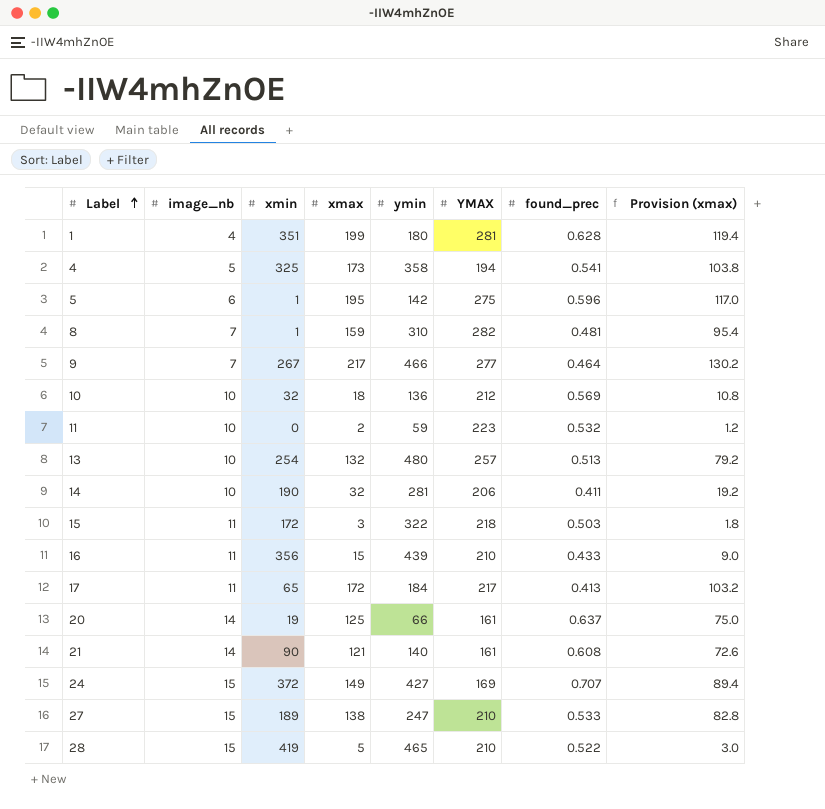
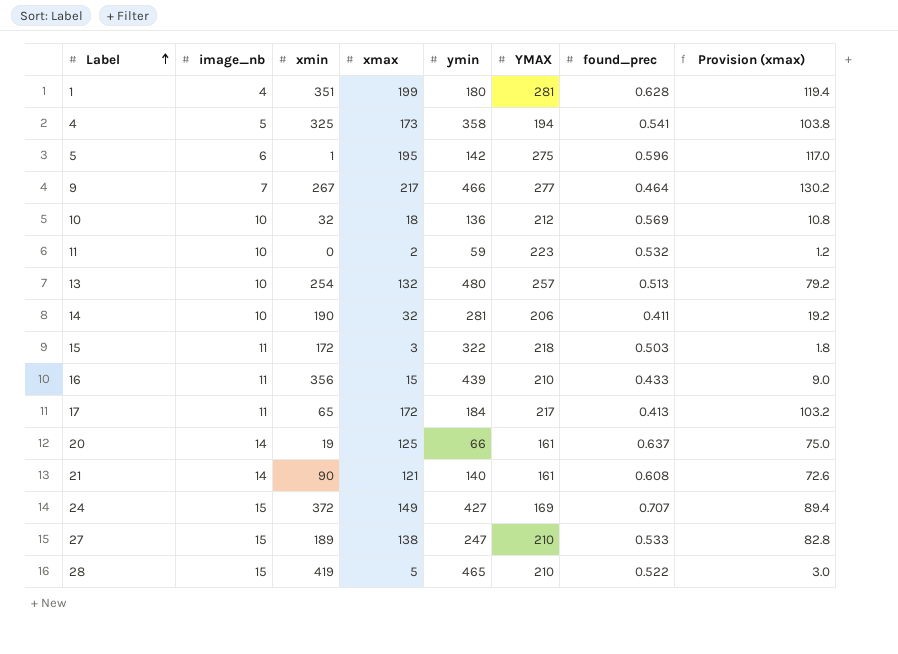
row 8: 7 | 1 | 159 | 310 | 282 | 0.481 | 95.4 -> none

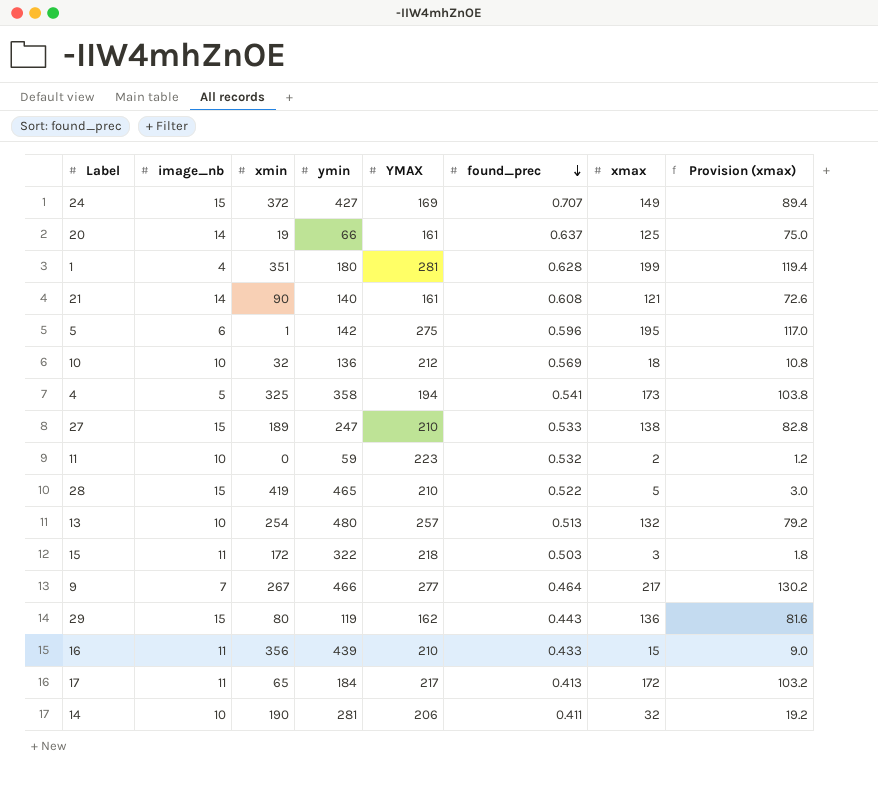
row order: Label ascending -> found_prec descending
column xmax | position: 4 -> 7
row 29: none -> 15 | 80 | 119 | 162 | 0.443 | 136 | 81.6

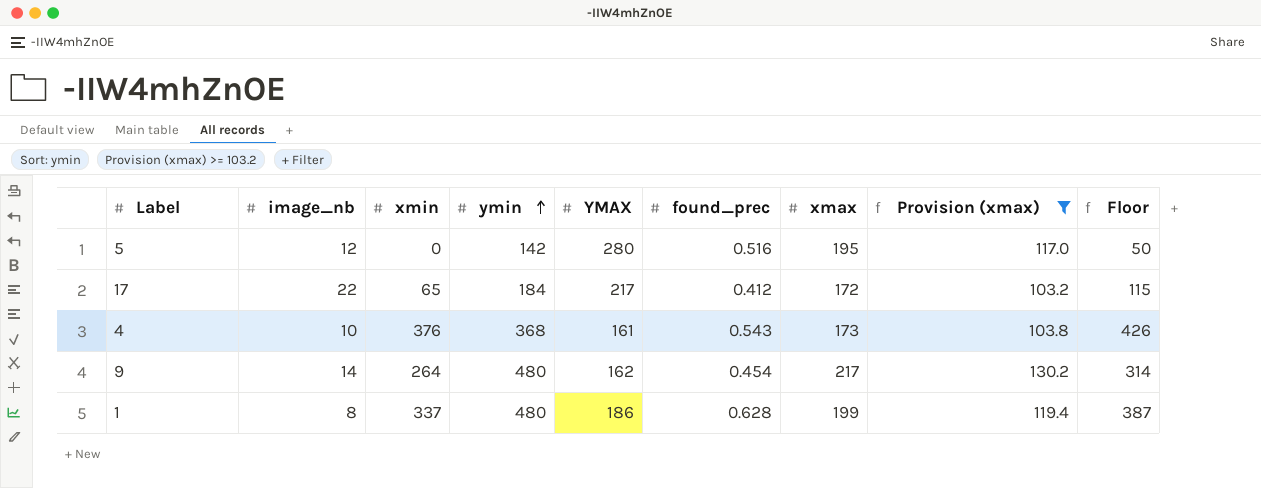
filter: none -> Provision (xmax) >= 103.2
row order: found_prec descending -> ymin ascending
column Floor | formula: none -> [xmin] + 50
5 | image_nb: 6 -> 12
5 | xmin: 1 -> 0
5 | YMAX: 275 -> 280
5 | found_prec: 0.596 -> 0.516
17 | image_nb: 11 -> 22
17 | found_prec: 0.413 -> 0.412
4 | image_nb: 5 -> 10
4 | xmin: 325 -> 376
4 | ymin: 358 -> 368
4 | YMAX: 194 -> 161
4 | found_prec: 0.541 -> 0.543
9 | image_nb: 7 -> 14
9 | xmin: 267 -> 264
9 | ymin: 466 -> 480
9 | YMAX: 277 -> 162
9 | found_prec: 0.464 -> 0.454
1 | image_nb: 4 -> 8
1 | xmin: 351 -> 337
1 | ymin: 180 -> 480
1 | YMAX: 281 -> 186

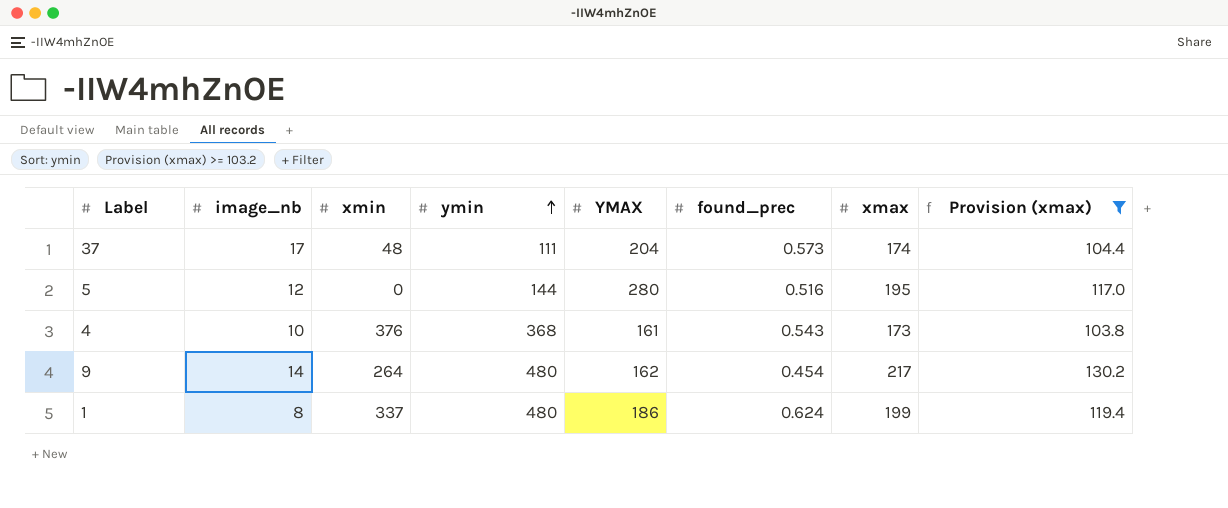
column Floor | formula: [xmin] + 50 -> none
row 17: 22 | 65 | 184 | 217 | 0.412 | 172 | 103.2 | 115 -> none
row 37: none -> 17 | 48 | 111 | 204 | 0.573 | 174 | 104.4
5 | ymin: 142 -> 144
1 | found_prec: 0.628 -> 0.624

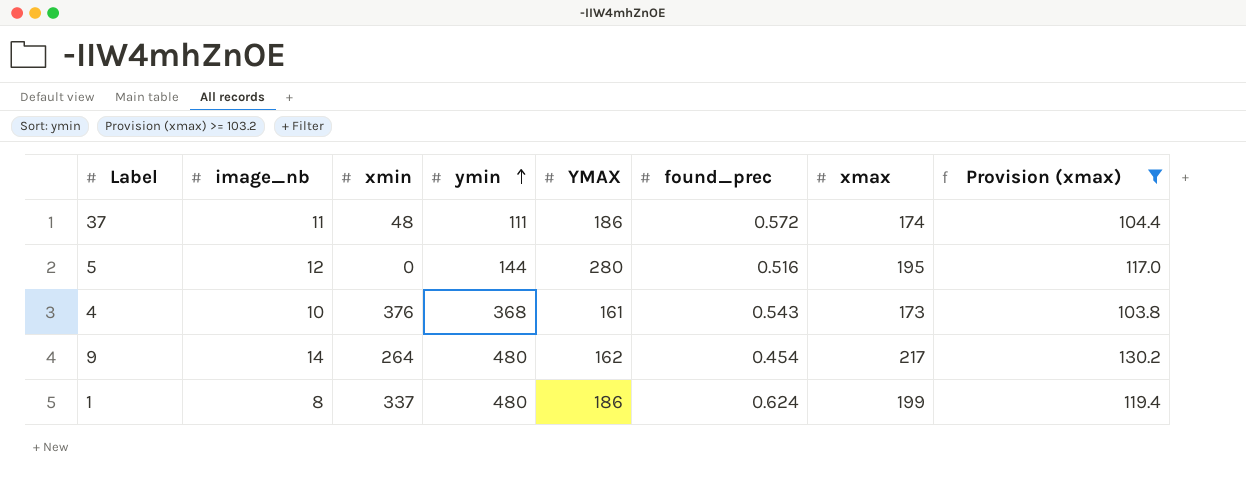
37 | image_nb: 17 -> 11
37 | YMAX: 204 -> 186
37 | found_prec: 0.573 -> 0.572

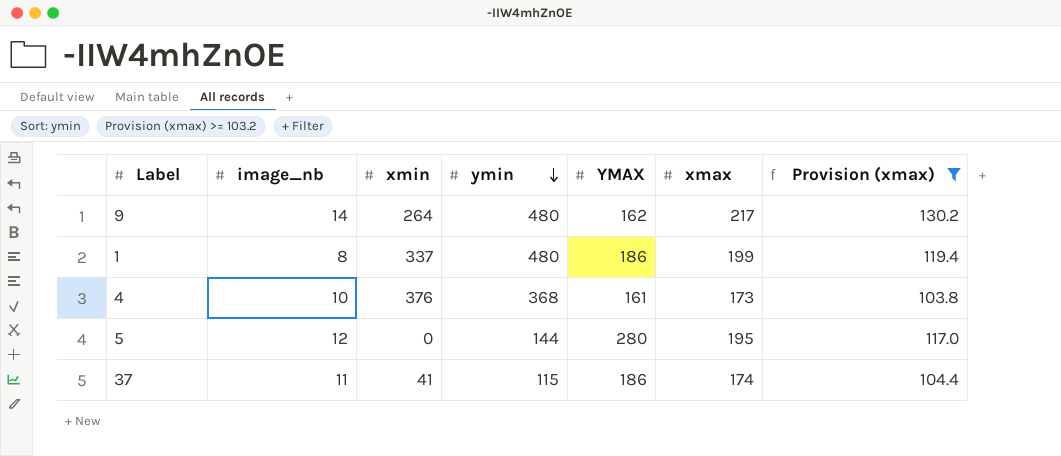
row order: ymin ascending -> ymin descending
column found_prec | position: 6 -> none
37 | xmin: 48 -> 41
37 | ymin: 111 -> 115

